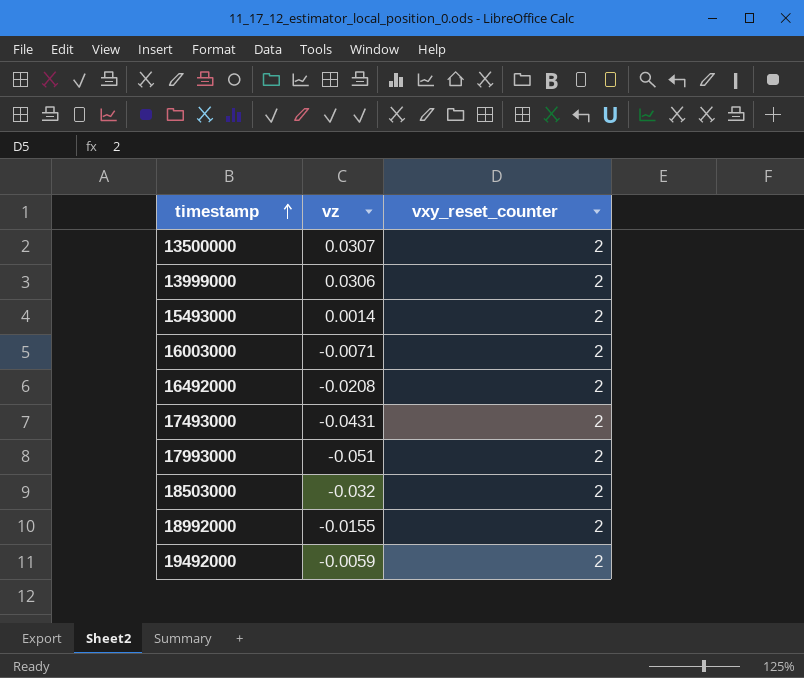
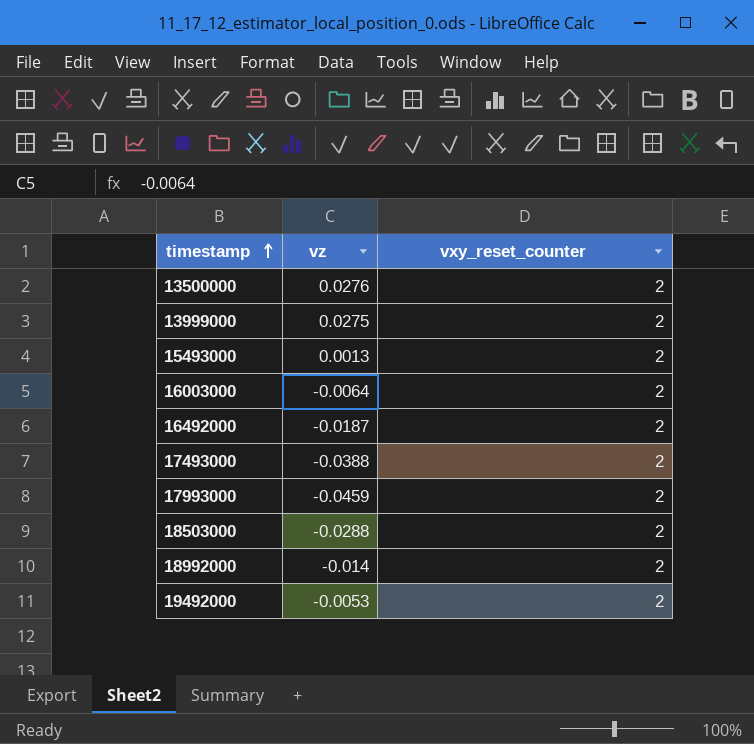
13500000 | vz: 0.0307 -> 0.0276
13999000 | vz: 0.0306 -> 0.0275
15493000 | vz: 0.0014 -> 0.0013
16003000 | vz: -0.0071 -> -0.0064
16492000 | vz: -0.0208 -> -0.0187
17493000 | vz: -0.0431 -> -0.0388
17993000 | vz: -0.051 -> -0.0459
18503000 | vz: -0.032 -> -0.0288
18992000 | vz: -0.0155 -> -0.014
19492000 | vz: -0.0059 -> -0.0053

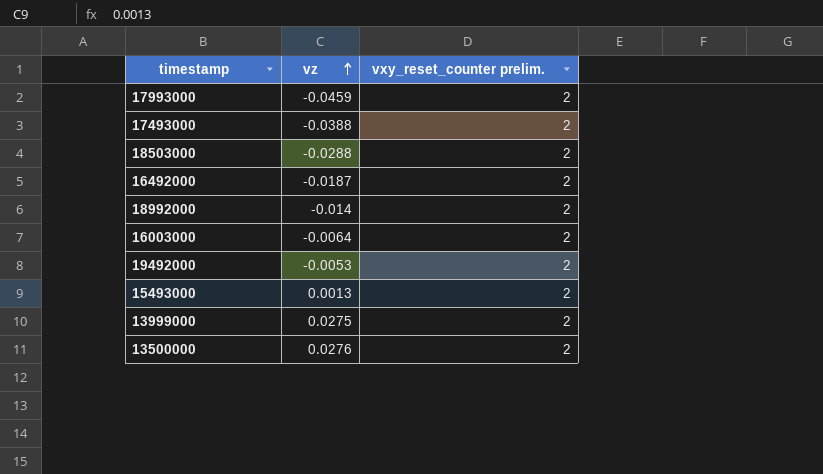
row order: timestamp ascending -> vz ascending
column name: vxy_reset_counter -> vxy_reset_counter prelim.

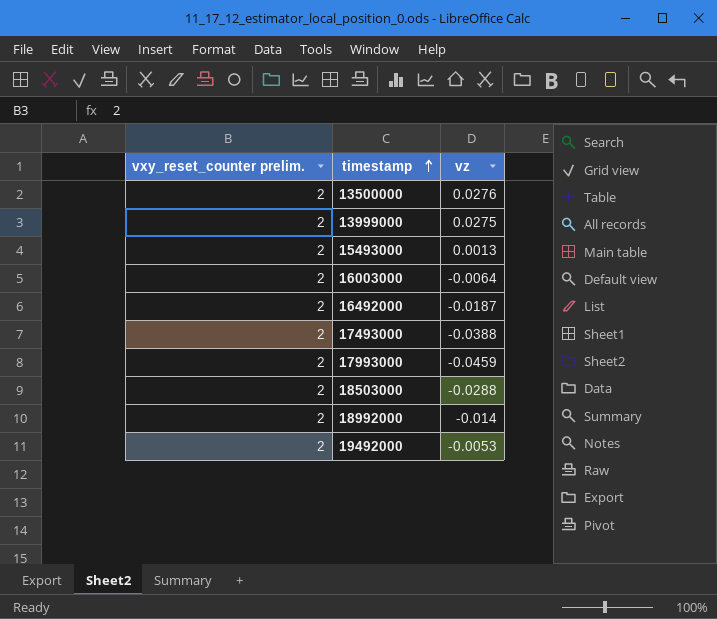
row order: vz ascending -> timestamp ascending
column vxy_reset_counter prelim. | position: 3 -> 1

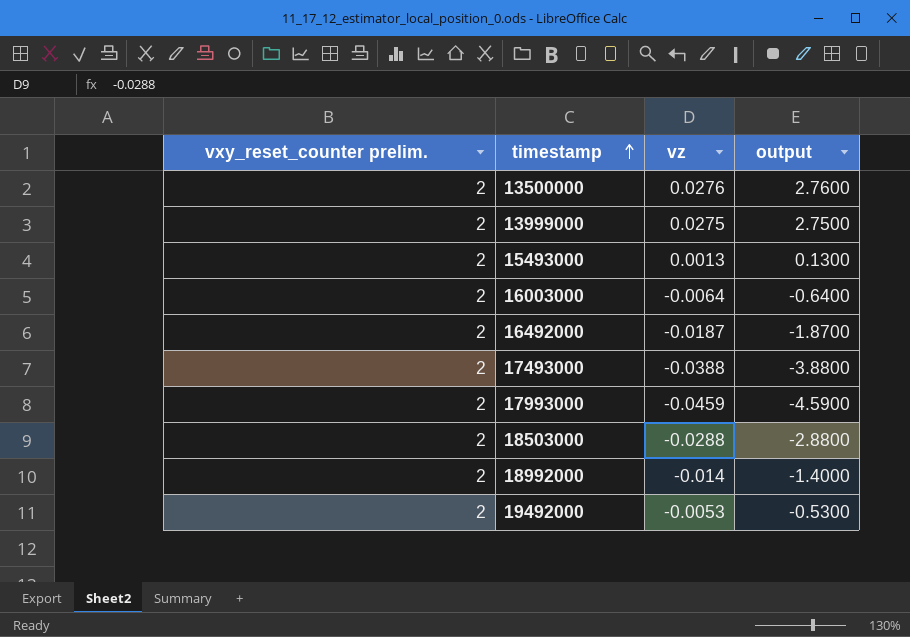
column output | formula: none -> [vz] * 100

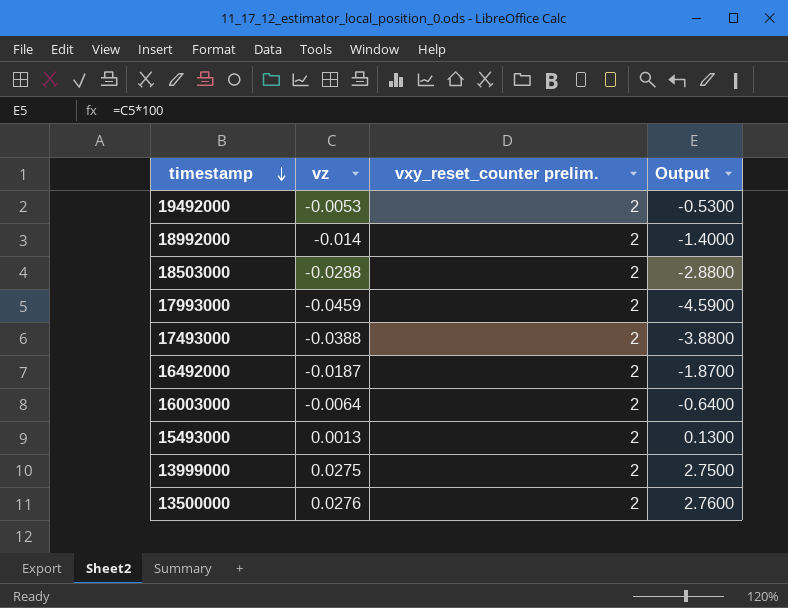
row order: timestamp ascending -> timestamp descending
column vxy_reset_counter prelim. | position: 1 -> 3
column name: output -> Output

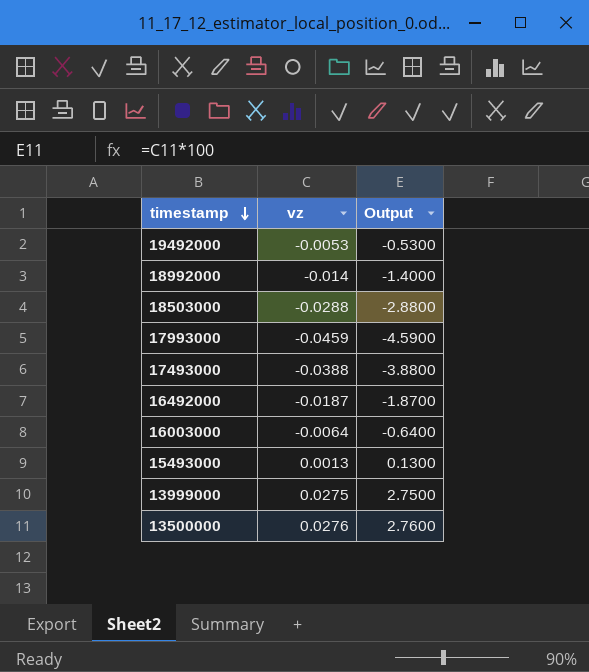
column vxy_reset_counter prelim. | position: 3 -> none

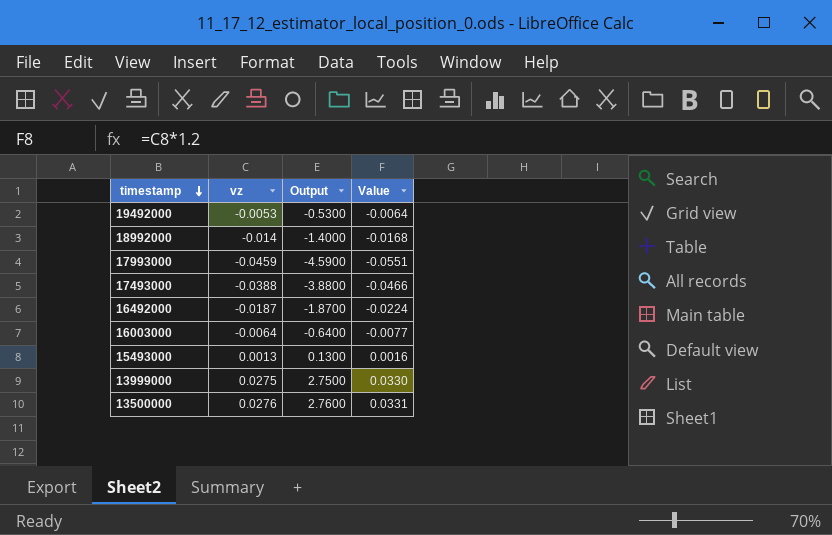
column Value | formula: none -> [vz] * 1.2
row 18503000: -0.0288 | -2.8800 -> none

